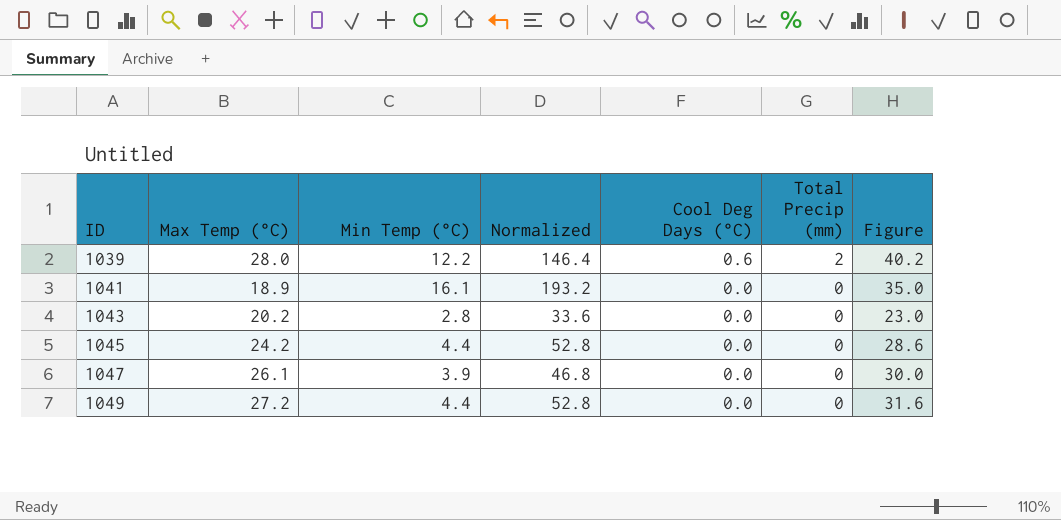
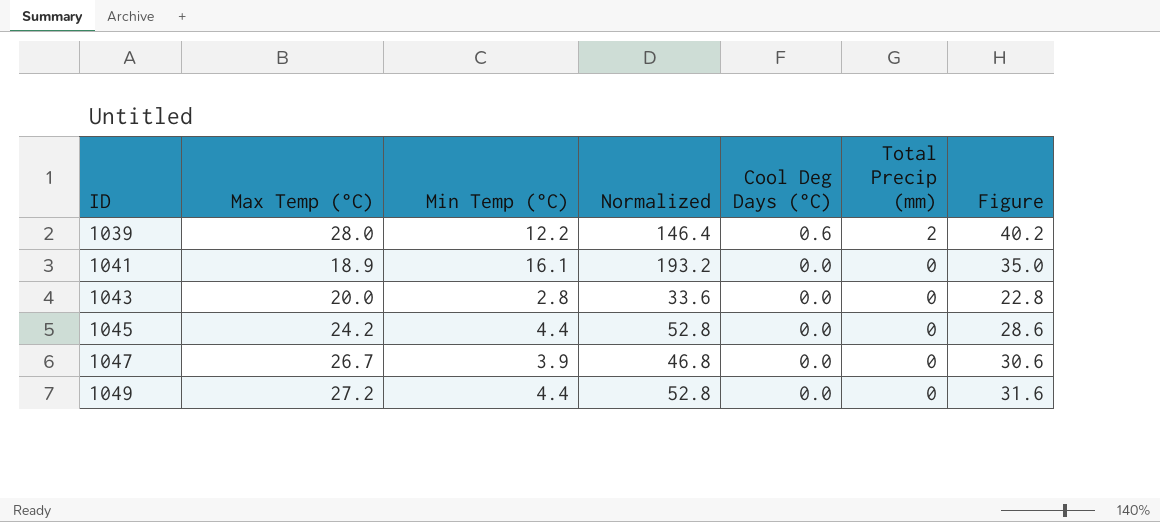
1043 | Max Temp (°C): 20.2 -> 20.0
1043 | Figure: 23.0 -> 22.8
1047 | Max Temp (°C): 26.1 -> 26.7
1047 | Figure: 30.0 -> 30.6

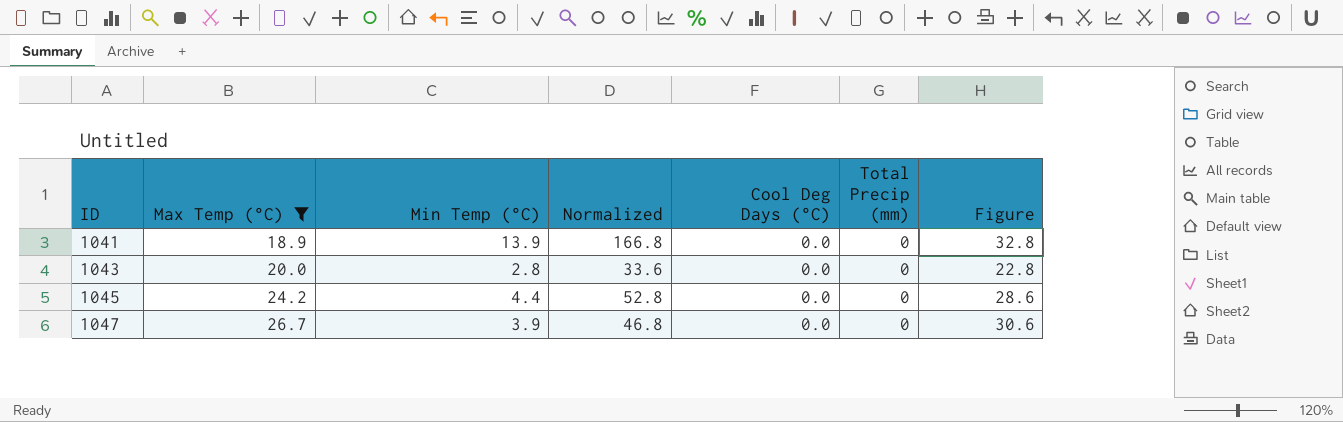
filter: none -> Max Temp (°C) <= 26.7
1041 | Min Temp (°C): 16.1 -> 13.9
1041 | Normalized: 193.2 -> 166.8
1041 | Figure: 35.0 -> 32.8

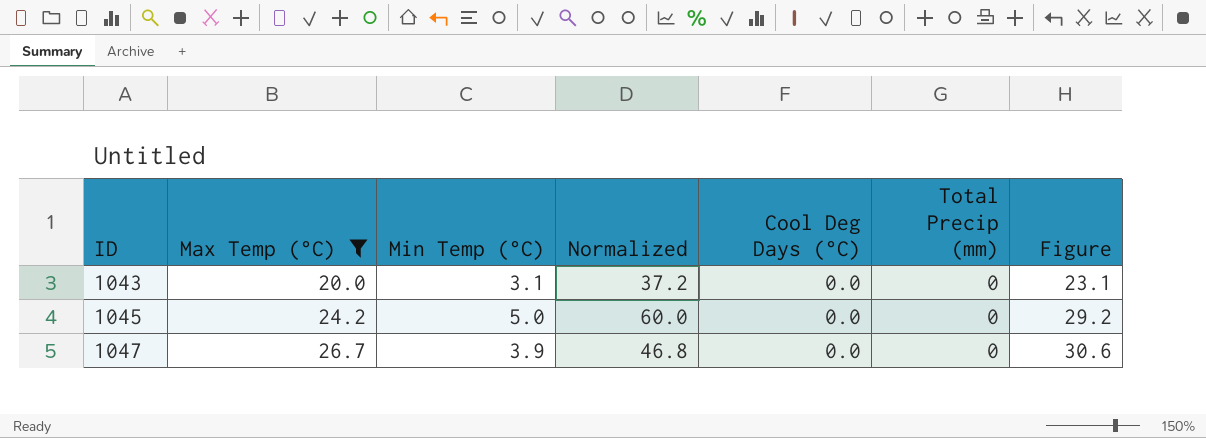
row 1041: 18.9 | 13.9 | 166.8 | 0.0 | 0 | 32.8 -> none
1043 | Min Temp (°C): 2.8 -> 3.1
1043 | Normalized: 33.6 -> 37.2
1043 | Figure: 22.8 -> 23.1
1045 | Min Temp (°C): 4.4 -> 5.0
1045 | Normalized: 52.8 -> 60.0
1045 | Figure: 28.6 -> 29.2

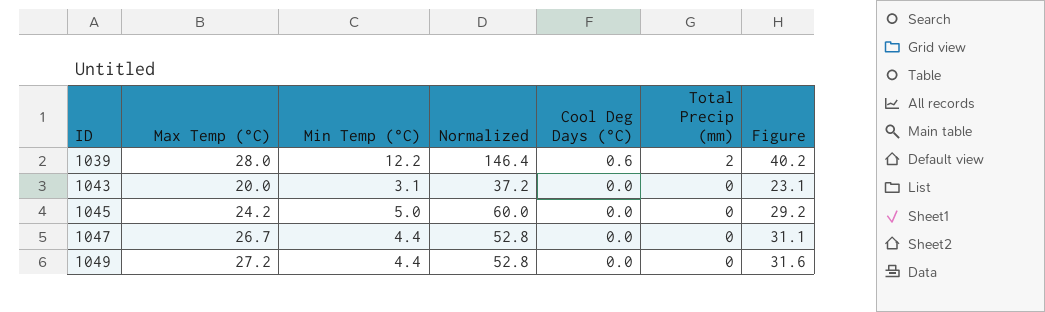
filter: Max Temp (°C) <= 26.7 -> none
1047 | Min Temp (°C): 3.9 -> 4.4
1047 | Normalized: 46.8 -> 52.8
1047 | Figure: 30.6 -> 31.1

